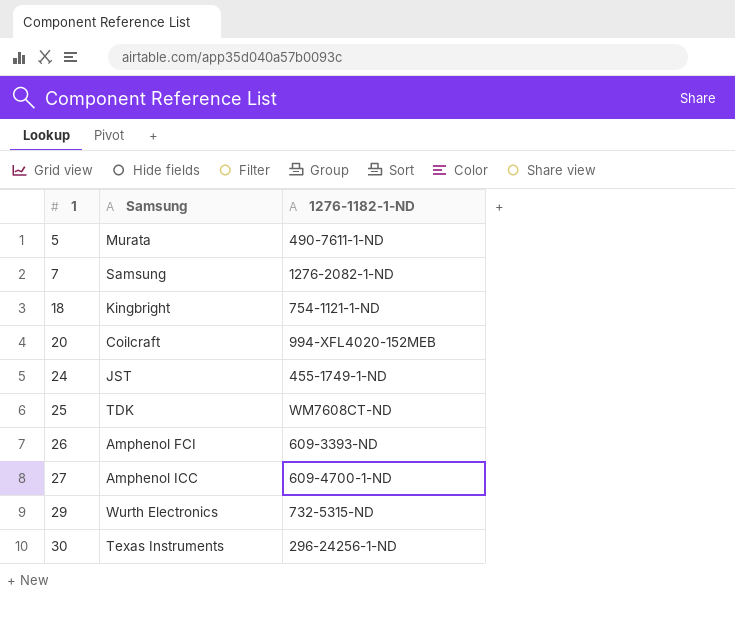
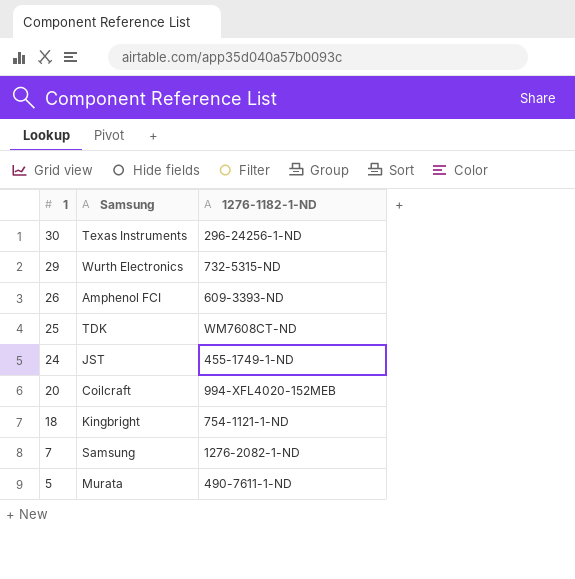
row order: 1 ascending -> 1 descending
row 27: Amphenol ICC | 609-4700-1-ND -> none

